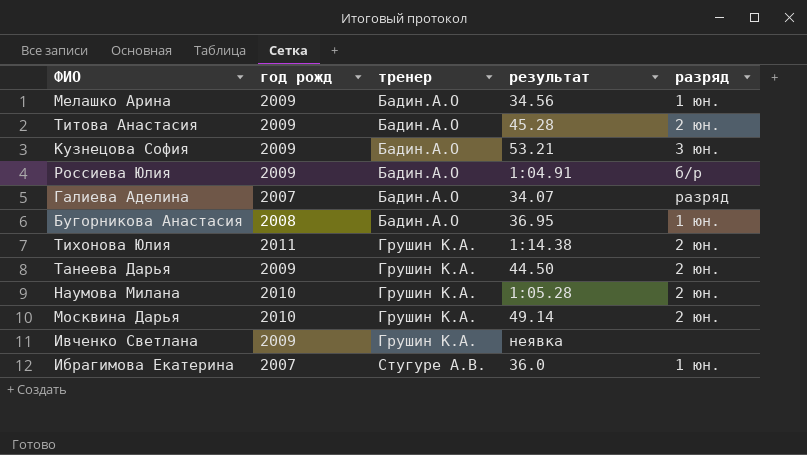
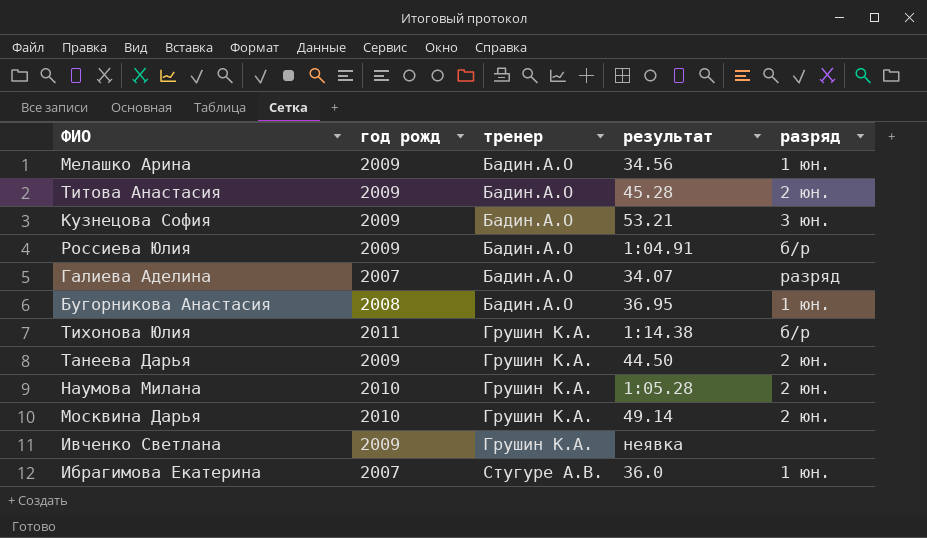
Тихонова Юлия | разряд: 2 юн. -> б/р

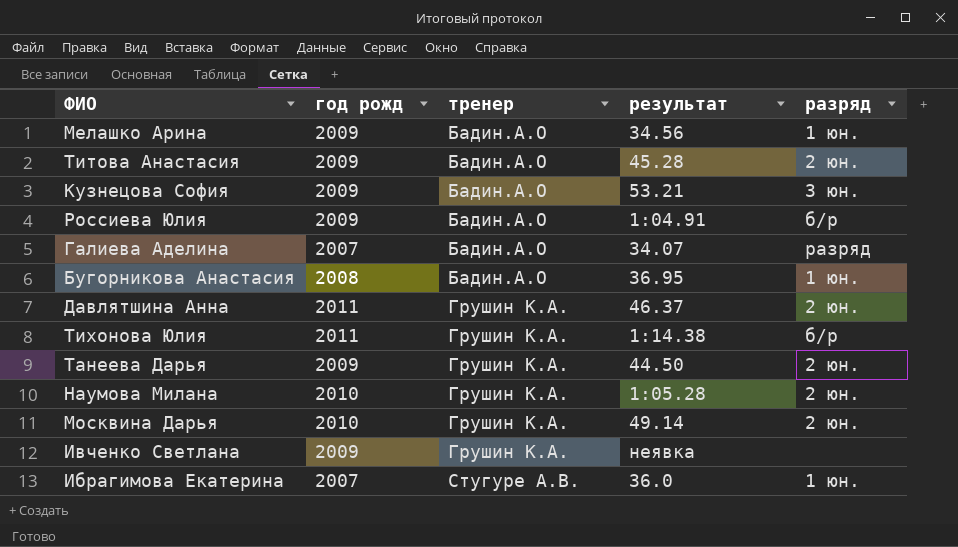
row Давлятшина Анна: none -> 2011 | Грушин К.А. | 46.37 | 2 юн.

